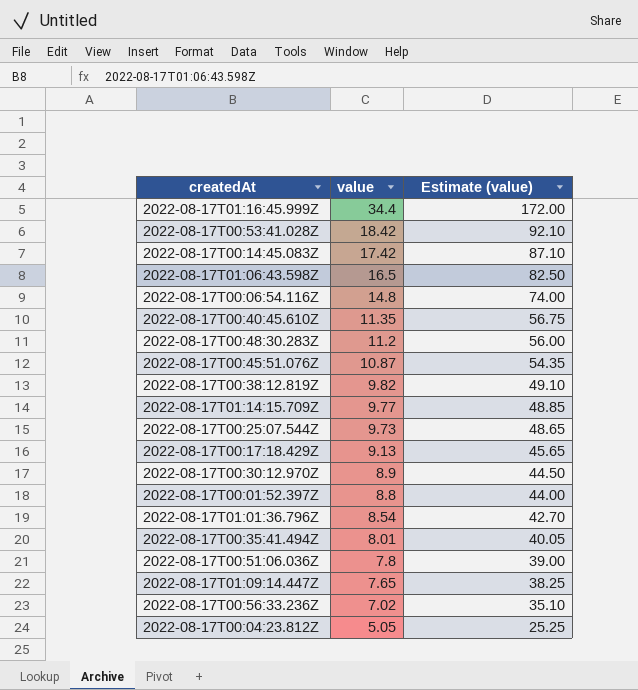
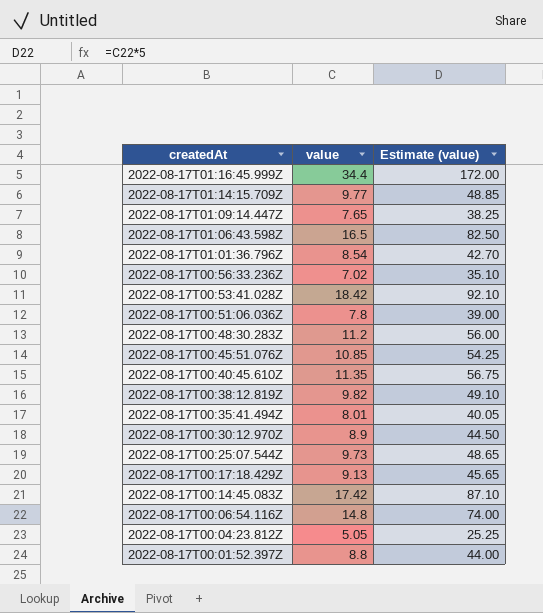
row order: value descending -> createdAt descending
2022-08-17T00:45:51.076Z | value: 10.87 -> 10.85
2022-08-17T00:45:51.076Z | Estimate (value): 54.35 -> 54.25

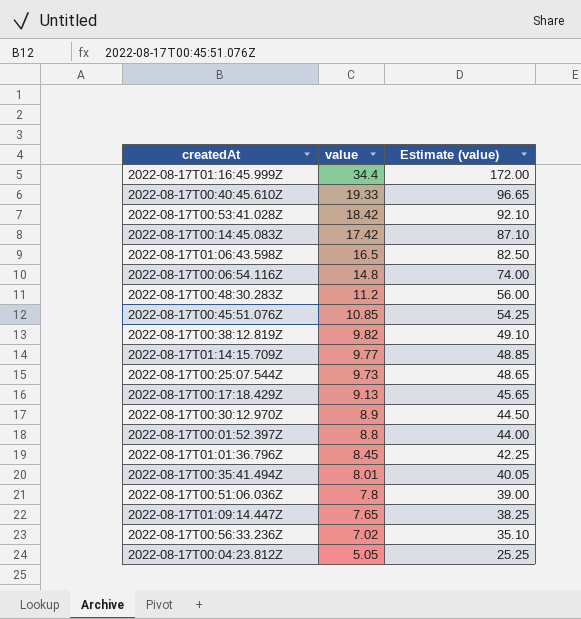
row order: createdAt descending -> value descending
2022-08-17T00:40:45.610Z | value: 11.35 -> 19.33
2022-08-17T00:40:45.610Z | Estimate (value): 56.75 -> 96.65
2022-08-17T01:01:36.796Z | value: 8.54 -> 8.45
2022-08-17T01:01:36.796Z | Estimate (value): 42.70 -> 42.25

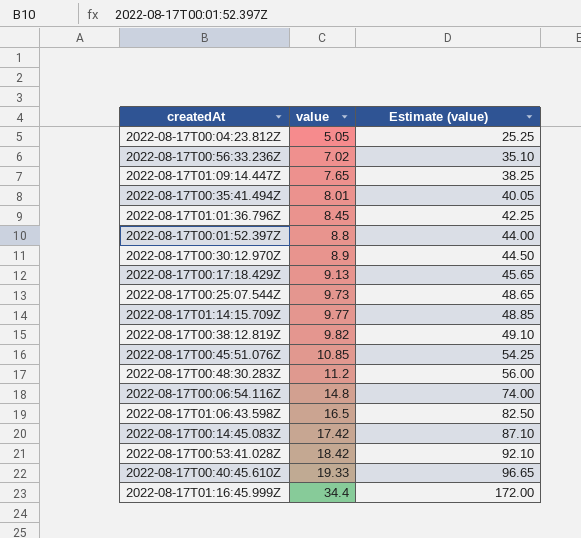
row order: value descending -> value ascending
row 2022-08-17T00:51:06.036Z: 7.8 | 39.00 -> none

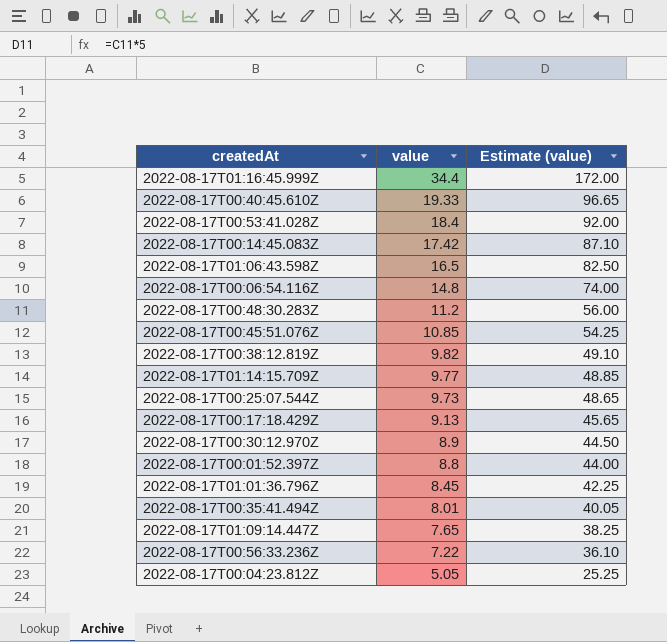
row order: value ascending -> value descending
2022-08-17T00:53:41.028Z | value: 18.42 -> 18.4
2022-08-17T00:53:41.028Z | Estimate (value): 92.10 -> 92.00
2022-08-17T00:56:33.236Z | value: 7.02 -> 7.22
2022-08-17T00:56:33.236Z | Estimate (value): 35.10 -> 36.10

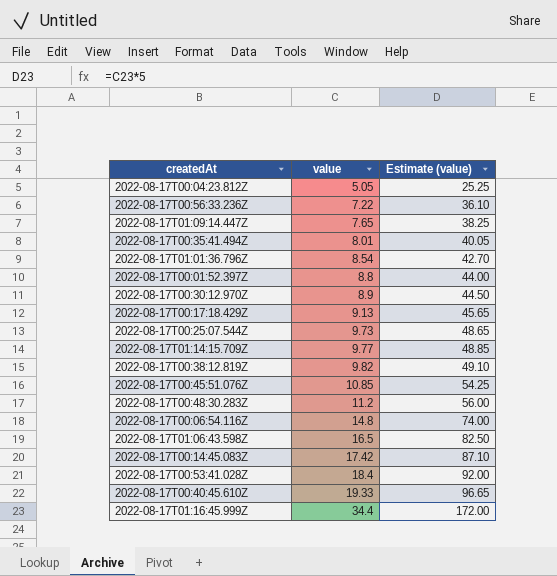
row order: value descending -> value ascending
2022-08-17T01:01:36.796Z | value: 8.45 -> 8.54
2022-08-17T01:01:36.796Z | Estimate (value): 42.25 -> 42.70

